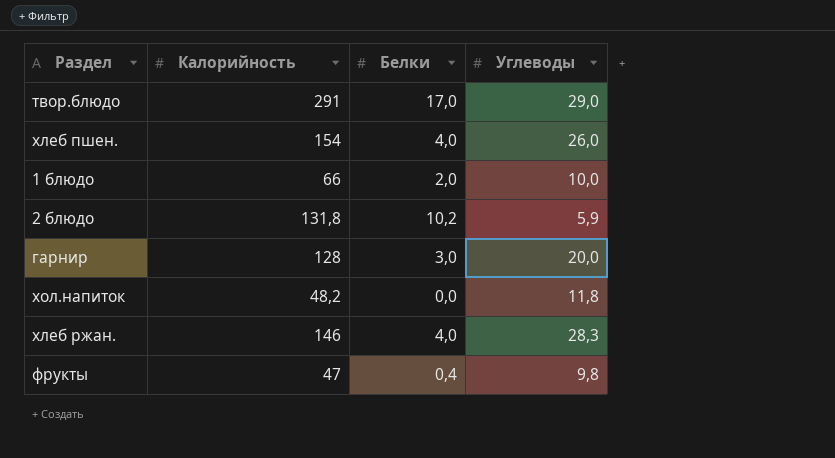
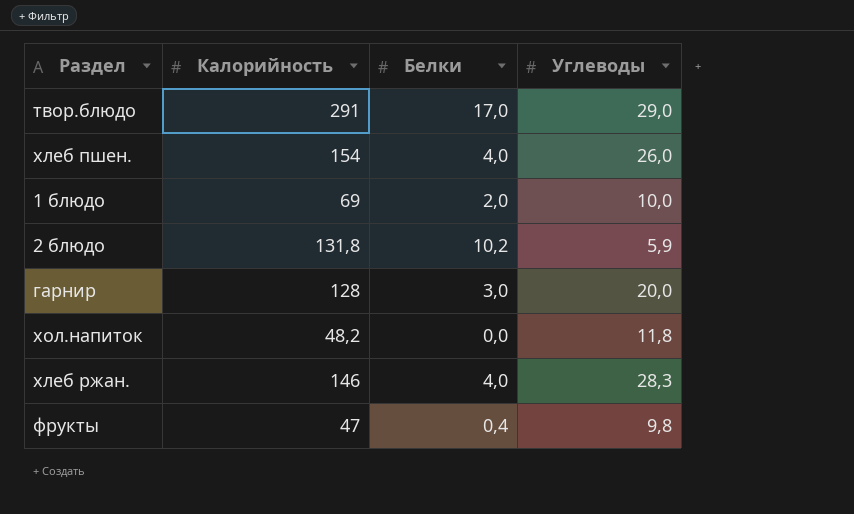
1 блюдо | Калорийность: 66 -> 69

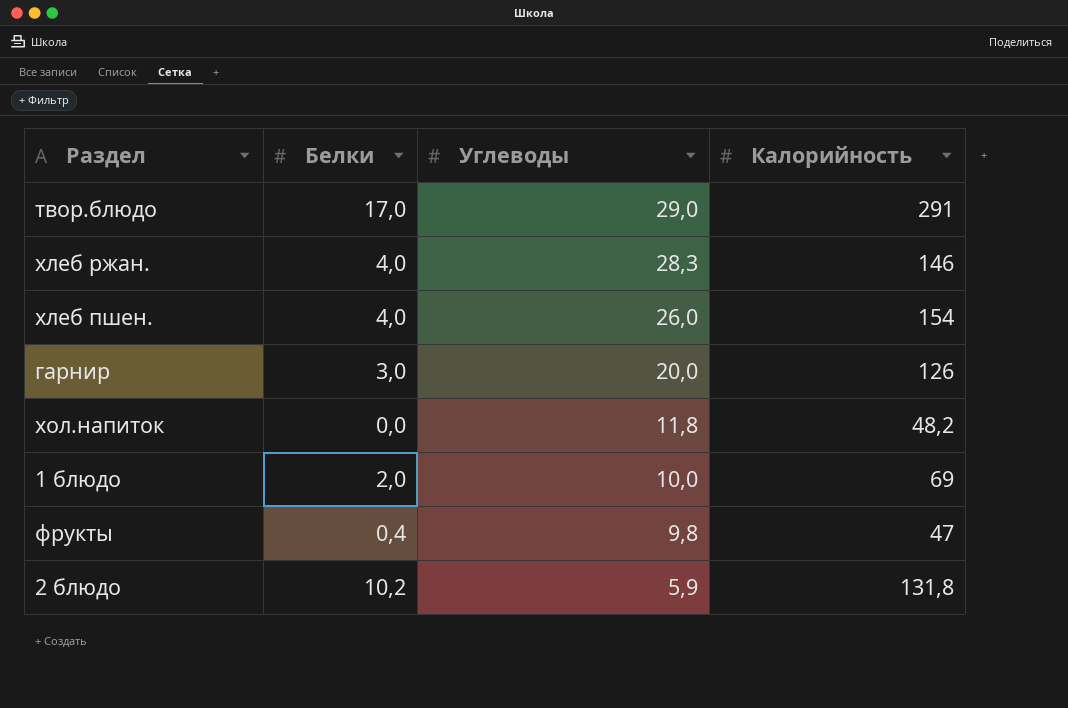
row order: none -> Углеводы descending
column Калорийность | position: 2 -> 4
гарнир | Калорийность: 128 -> 126

